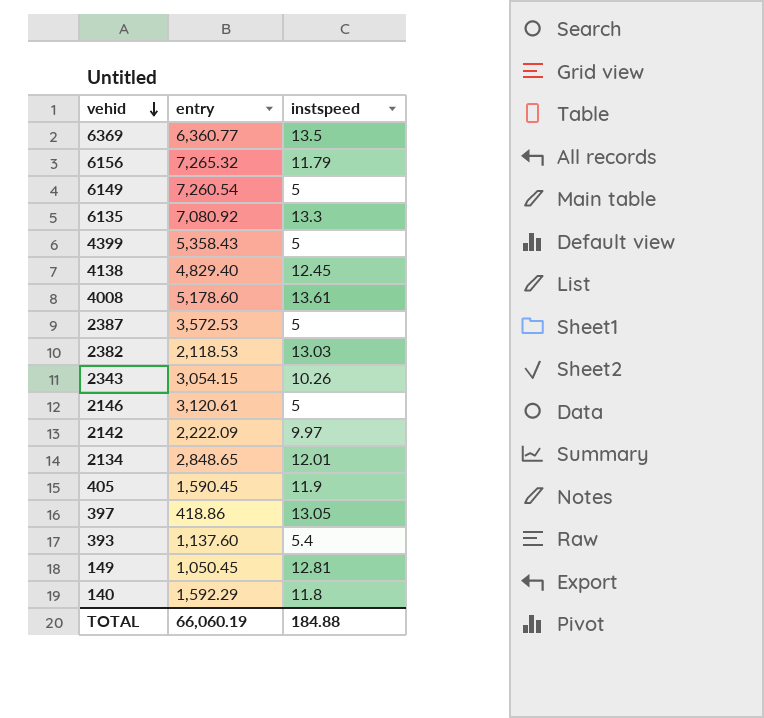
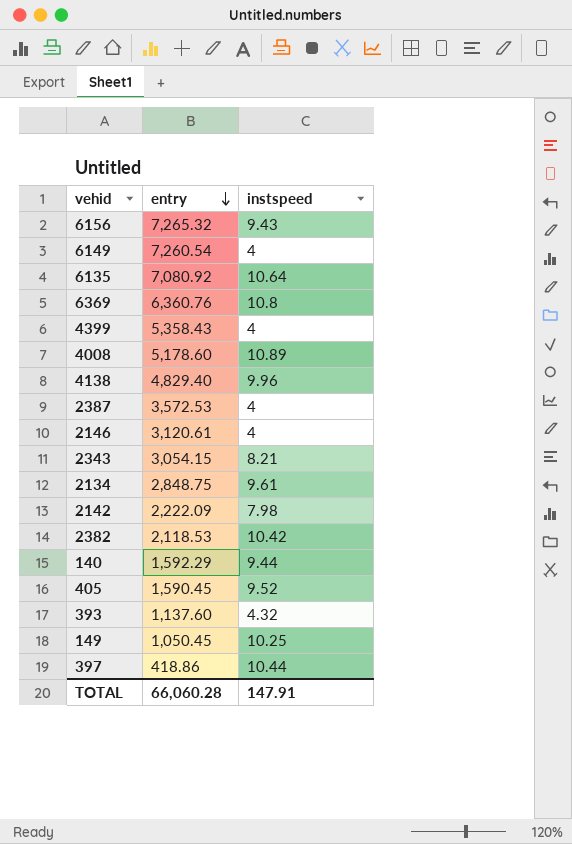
row order: vehid descending -> entry descending
6156 | instspeed: 11.79 -> 9.43
6149 | instspeed: 5 -> 4
6135 | instspeed: 13.3 -> 10.64
6369 | entry: 6,360.77 -> 6,360.76
6369 | instspeed: 13.5 -> 10.8
4399 | instspeed: 5 -> 4
4008 | instspeed: 13.61 -> 10.89
4138 | instspeed: 12.45 -> 9.96
2387 | instspeed: 5 -> 4
2146 | instspeed: 5 -> 4
2343 | instspeed: 10.26 -> 8.21
2134 | entry: 2,848.65 -> 2,848.75
2134 | instspeed: 12.01 -> 9.61
2142 | instspeed: 9.97 -> 7.98
2382 | instspeed: 13.03 -> 10.42
140 | instspeed: 11.8 -> 9.44
405 | instspeed: 11.9 -> 9.52
393 | instspeed: 5.4 -> 4.32
149 | instspeed: 12.81 -> 10.25
397 | instspeed: 13.05 -> 10.44
TOTAL | entry: 66,060.19 -> 66,060.28
TOTAL | instspeed: 184.88 -> 147.91

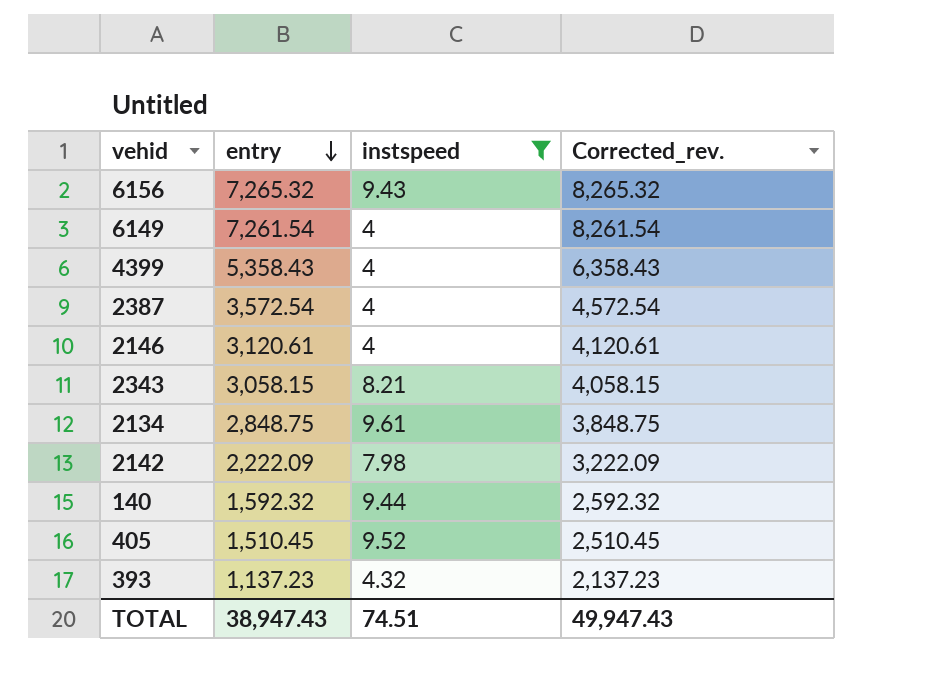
filter: none -> instspeed <= 9.61
column Corrected_rev. | formula: none -> [entry] + 1000
6149 | entry: 7,260.54 -> 7,261.54
2387 | entry: 3,572.53 -> 3,572.54
2343 | entry: 3,054.15 -> 3,058.15
140 | entry: 1,592.29 -> 1,592.32
405 | entry: 1,590.45 -> 1,510.45
393 | entry: 1,137.60 -> 1,137.23
TOTAL | entry: 66,060.28 -> 38,947.43
TOTAL | instspeed: 147.91 -> 74.51

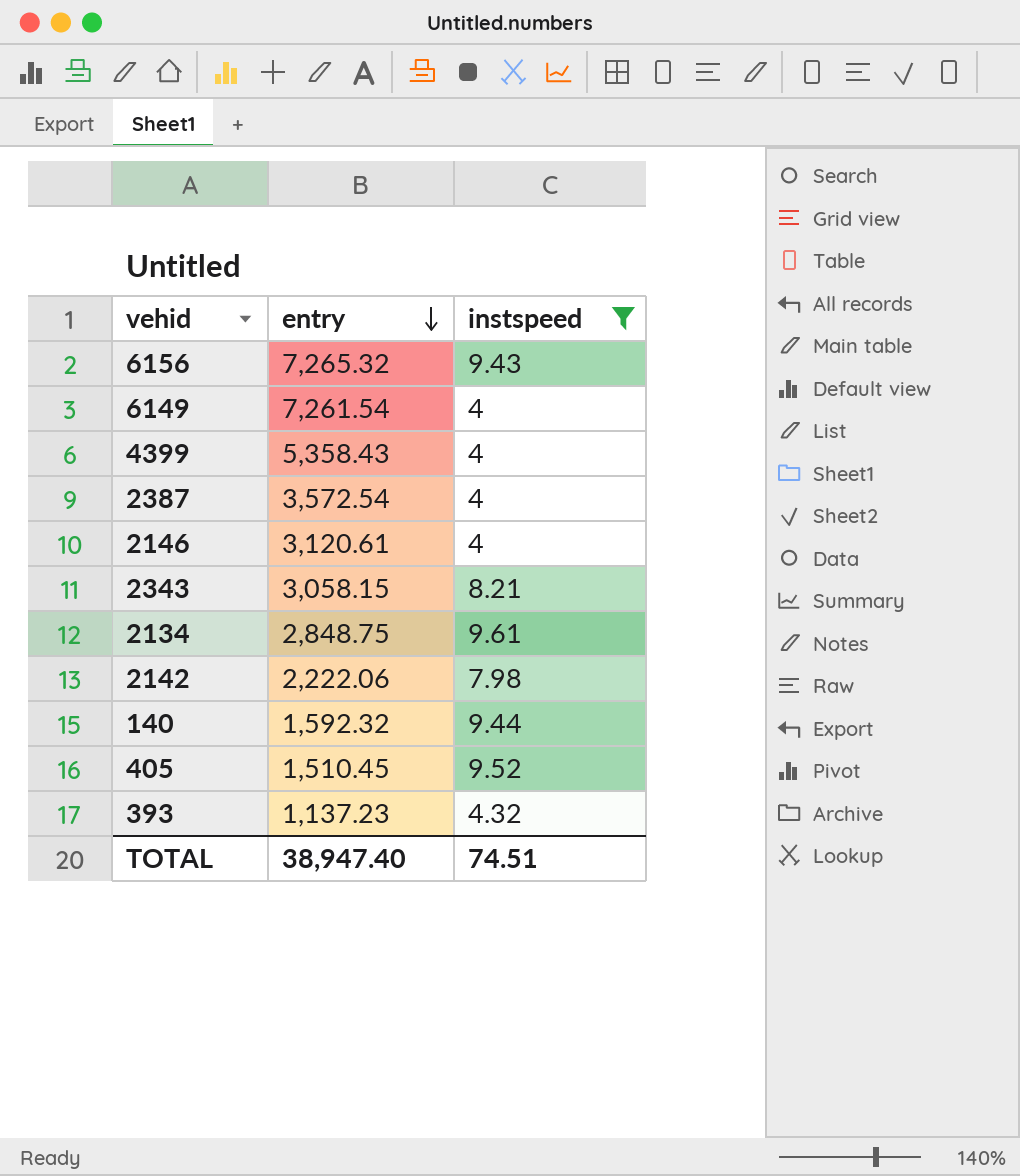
column Corrected_rev. | formula: [entry] + 1000 -> none
2142 | entry: 2,222.09 -> 2,222.06
TOTAL | entry: 38,947.43 -> 38,947.40

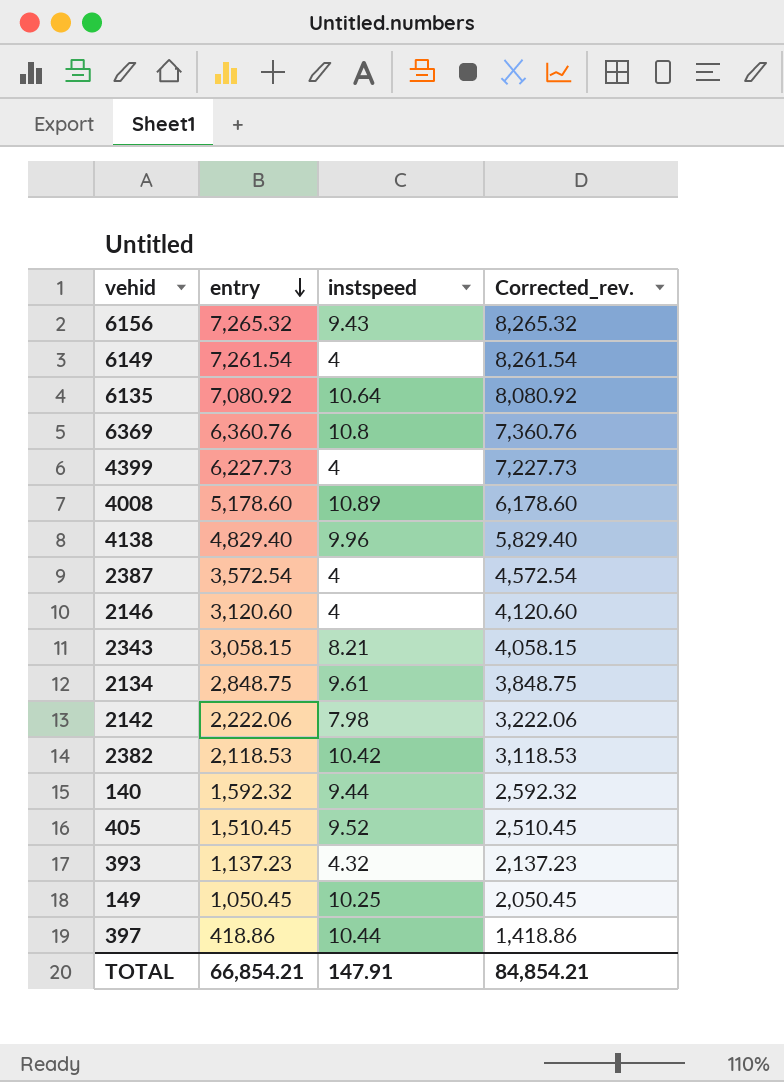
filter: instspeed <= 9.61 -> none
column Corrected_rev. | formula: none -> [entry] + 1000
4399 | entry: 5,358.43 -> 6,227.73
2146 | entry: 3,120.61 -> 3,120.60
TOTAL | entry: 38,947.40 -> 66,854.21
TOTAL | instspeed: 74.51 -> 147.91

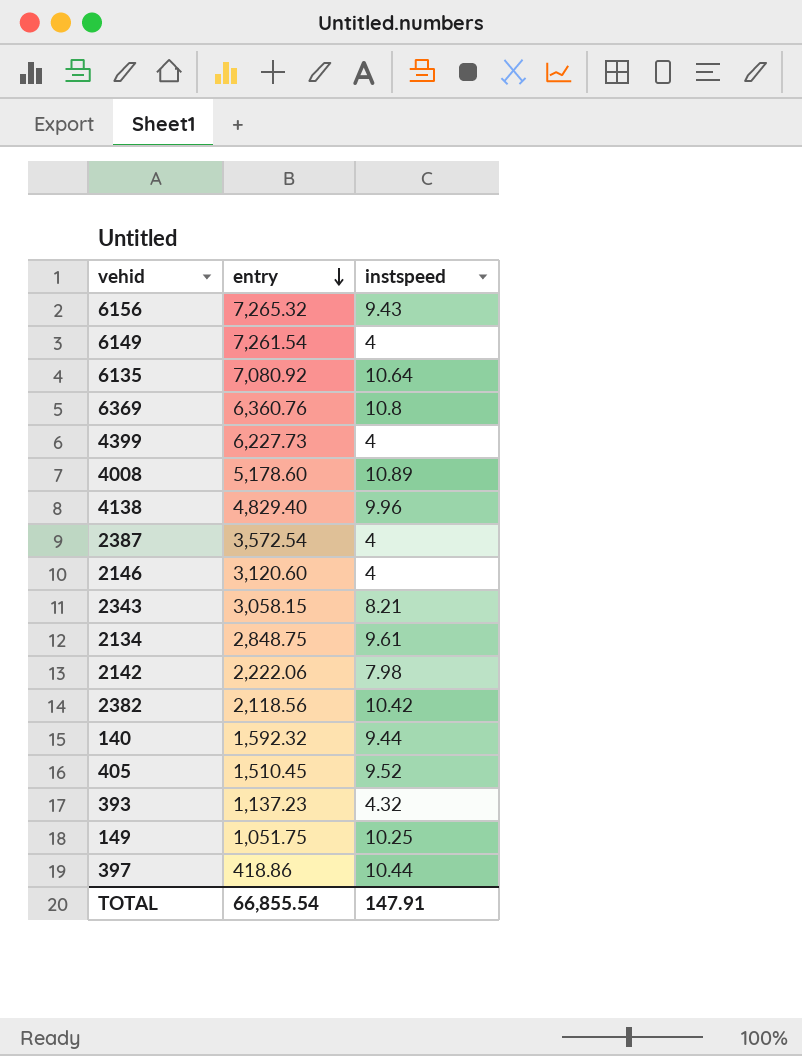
column Corrected_rev. | formula: [entry] + 1000 -> none
2382 | entry: 2,118.53 -> 2,118.56
149 | entry: 1,050.45 -> 1,051.75
TOTAL | entry: 66,854.21 -> 66,855.54

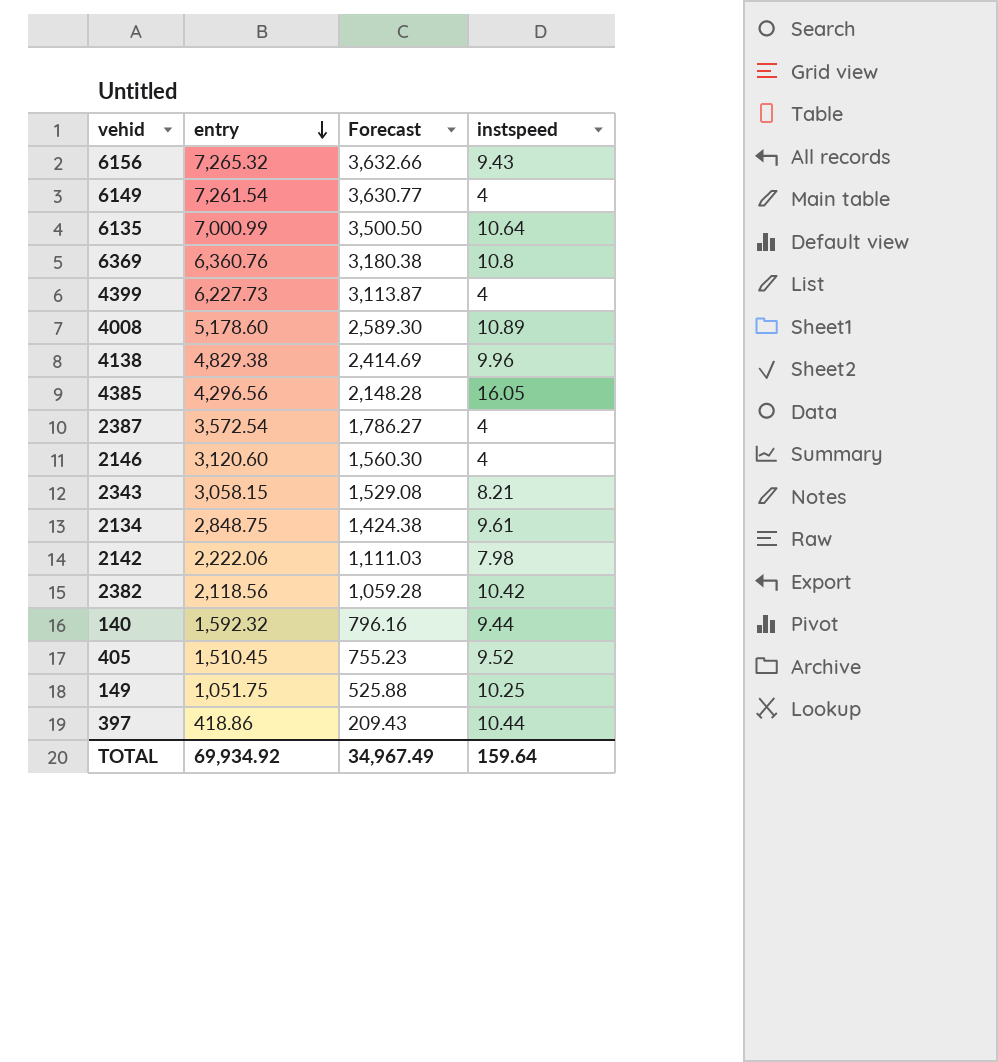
column Forecast | formula: none -> [entry] * 0.5
row 393: 1,137.23 | 4.32 -> none
6135 | entry: 7,080.92 -> 7,000.99
4138 | entry: 4,829.40 -> 4,829.38
row 4385: none -> 4,296.56 | 2,148.28 | 16.05
TOTAL | entry: 66,855.54 -> 69,934.92
TOTAL | instspeed: 147.91 -> 159.64

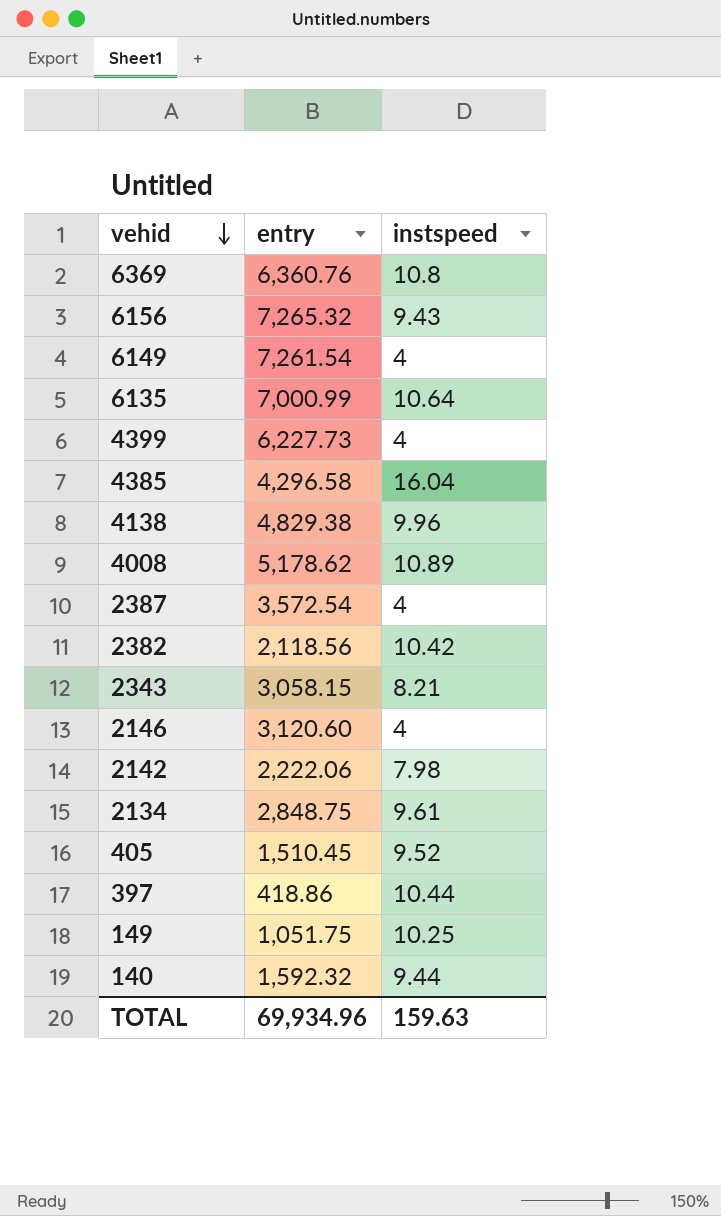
row order: entry descending -> vehid descending
column Forecast | formula: [entry] * 0.5 -> none
4385 | entry: 4,296.56 -> 4,296.58
4385 | instspeed: 16.05 -> 16.04
4008 | entry: 5,178.60 -> 5,178.62
TOTAL | entry: 69,934.92 -> 69,934.96
TOTAL | instspeed: 159.64 -> 159.63

